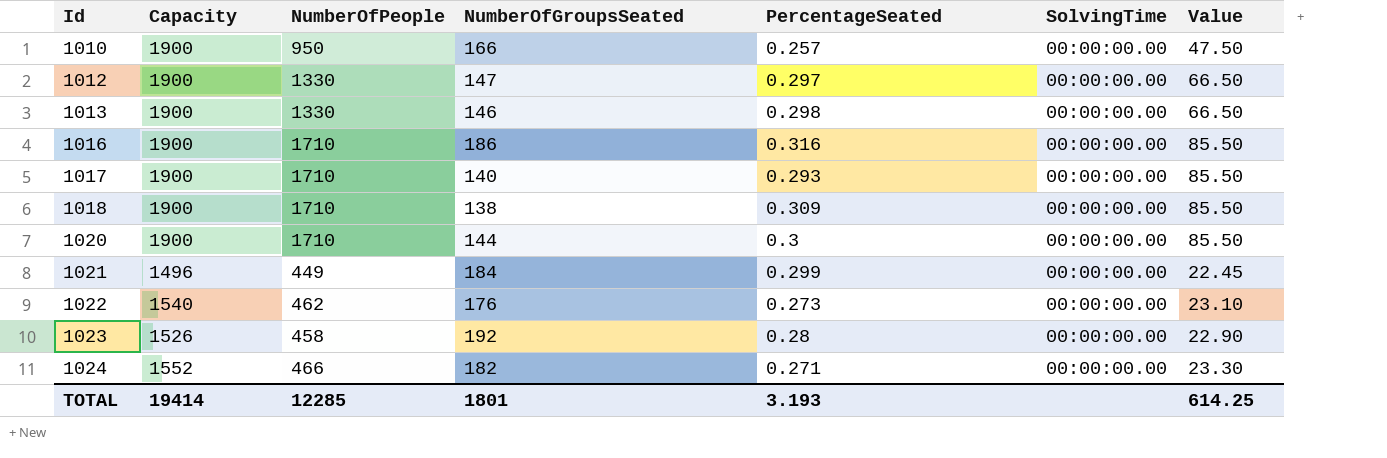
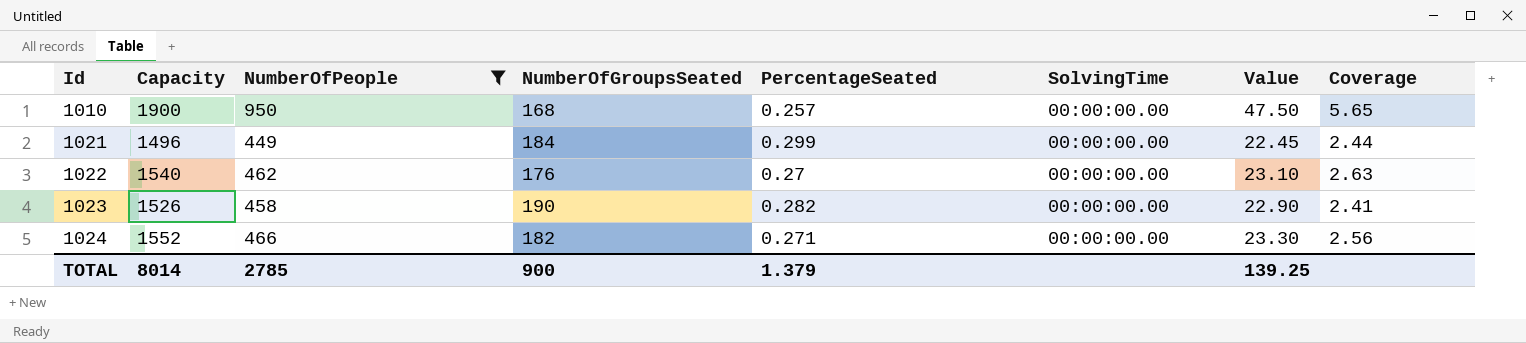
filter: none -> NumberOfPeople <= 950
column Coverage | formula: none -> [NumberOfPeople] / [NumberOfGroupsSeated]
1010 | NumberOfGroupsSeated: 166 -> 168
1022 | PercentageSeated: 0.273 -> 0.27
1023 | NumberOfGroupsSeated: 192 -> 190
1023 | PercentageSeated: 0.28 -> 0.282
TOTAL | Capacity: 19414 -> 8014
TOTAL | NumberOfPeople: 12285 -> 2785
TOTAL | NumberOfGroupsSeated: 1801 -> 900
TOTAL | PercentageSeated: 3.193 -> 1.379
TOTAL | Value: 614.25 -> 139.25

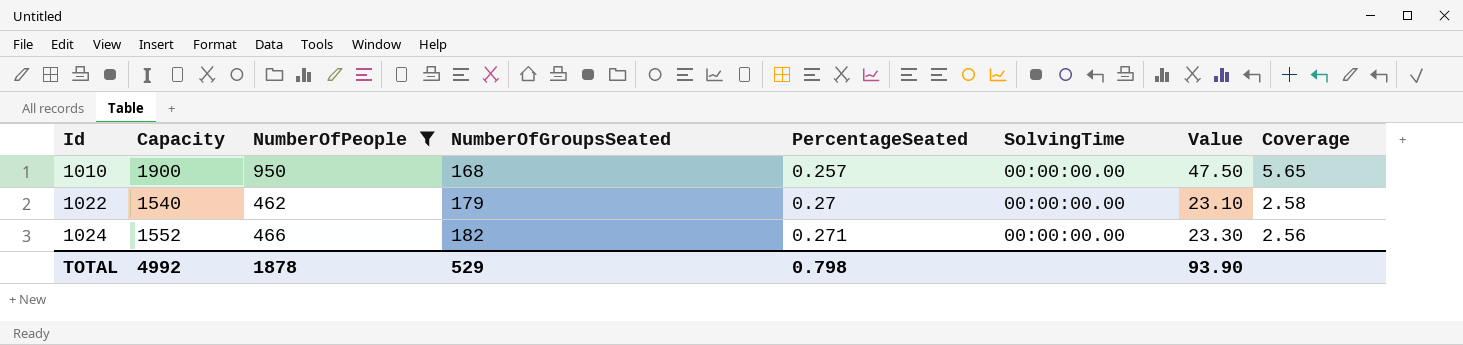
row 1021: 1496 | 449 | 184 | 0.299 | 00:00:00.00 | 22.45 | 2.44 -> none
row 1023: 1526 | 458 | 190 | 0.282 | 00:00:00.00 | 22.90 | 2.41 -> none
1022 | NumberOfGroupsSeated: 176 -> 179
1022 | Coverage: 2.63 -> 2.58
TOTAL | Capacity: 8014 -> 4992
TOTAL | NumberOfPeople: 2785 -> 1878
TOTAL | NumberOfGroupsSeated: 900 -> 529
TOTAL | PercentageSeated: 1.379 -> 0.798
TOTAL | Value: 139.25 -> 93.90

